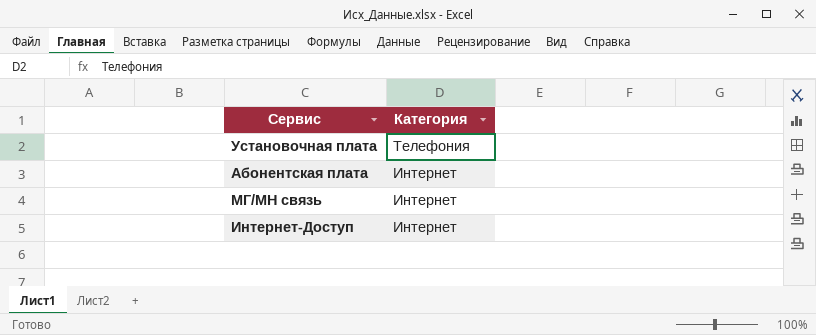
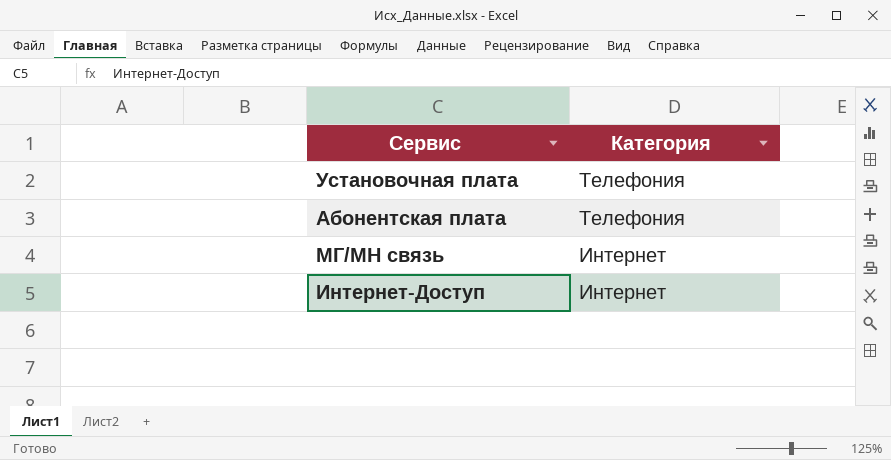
Абонентская плата | Категория: Интернет -> Телефония

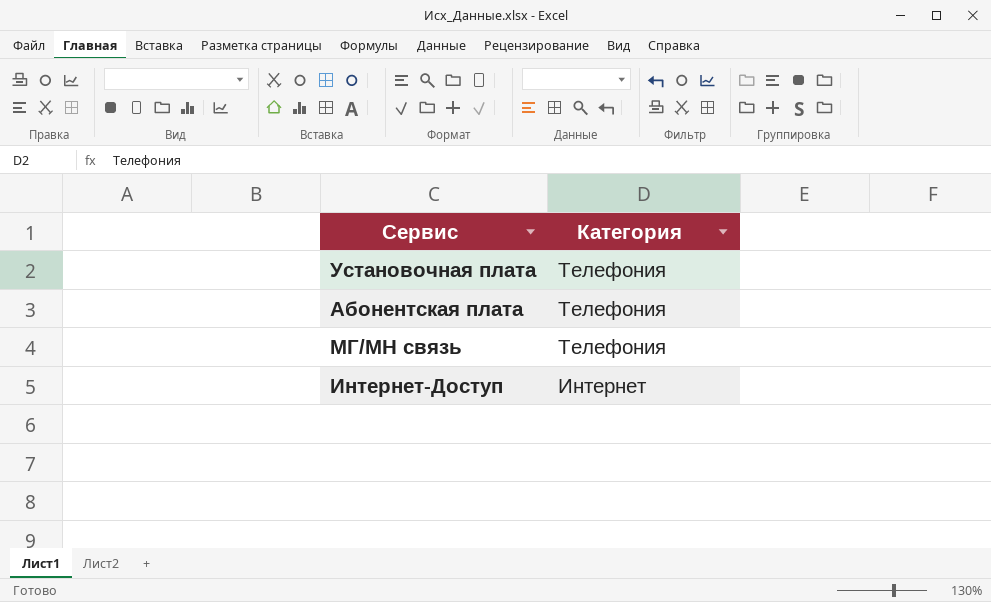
МГ/МН связь | Категория: Интернет -> Телефония

